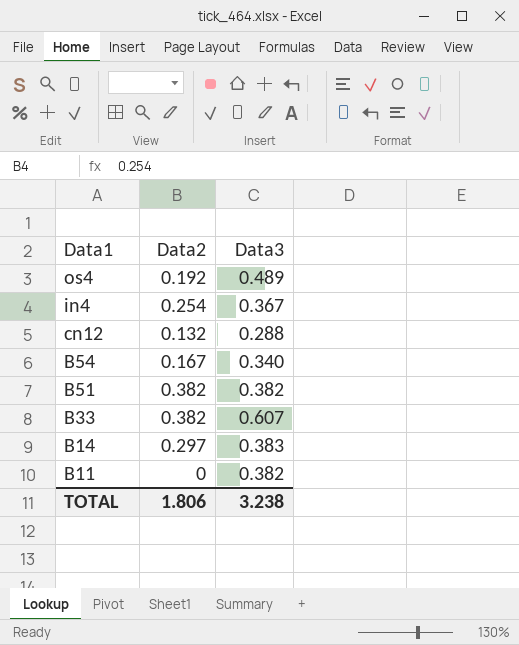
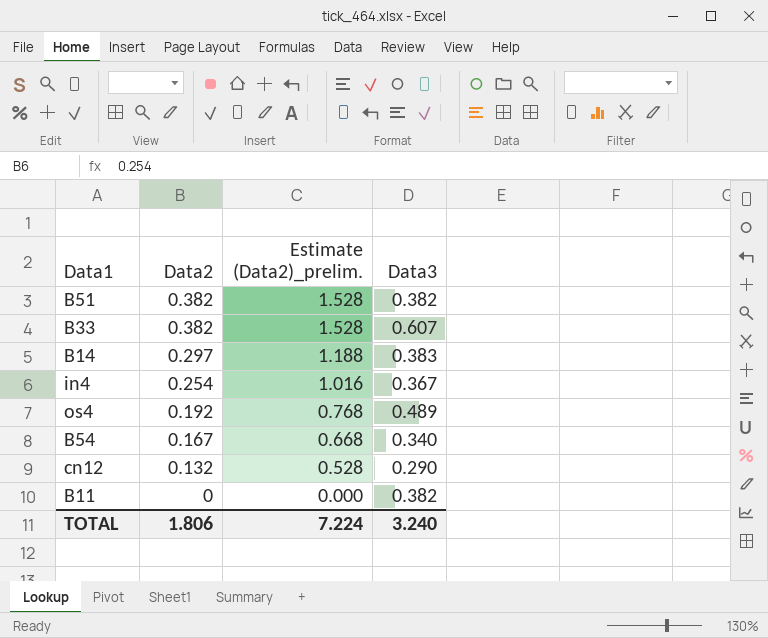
row order: Data1 descending -> Data2 descending
column Estimate (Data2)_prelim. | formula: none -> [Data2] * 4
cn12 | Data3: 0.288 -> 0.290
TOTAL | Data3: 3.238 -> 3.240

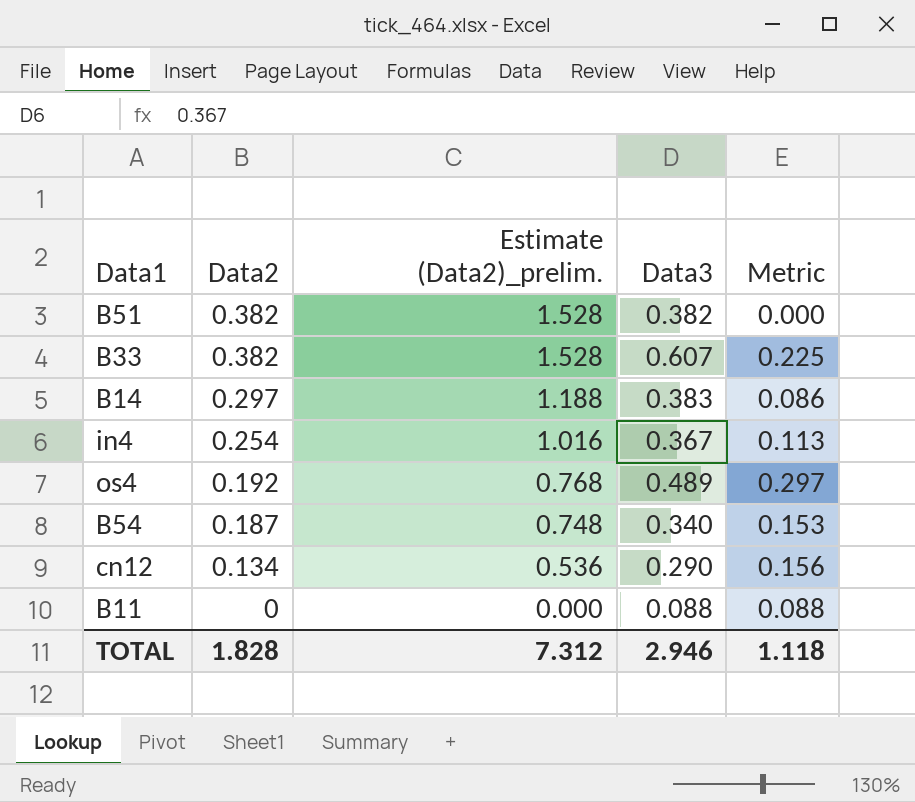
column Metric | formula: none -> [Data3] - [Data2]
B54 | Data2: 0.167 -> 0.187
B54 | Estimate (Data2)_prelim.: 0.668 -> 0.748
cn12 | Data2: 0.132 -> 0.134
cn12 | Estimate (Data2)_prelim.: 0.528 -> 0.536
B11 | Data3: 0.382 -> 0.088
TOTAL | Data2: 1.806 -> 1.828
TOTAL | Estimate (Data2)_prelim.: 7.224 -> 7.312
TOTAL | Data3: 3.240 -> 2.946

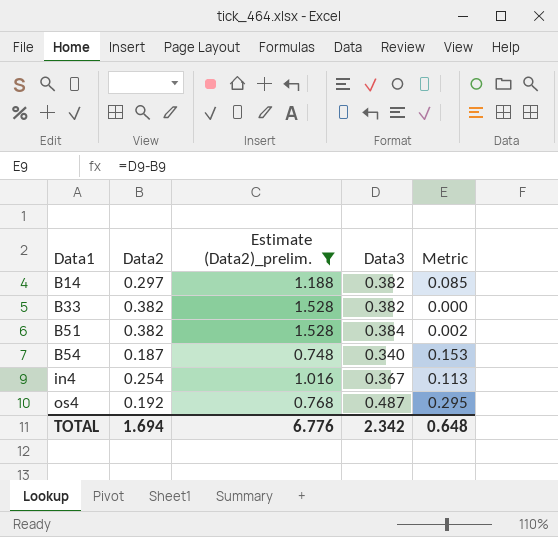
filter: none -> Estimate (Data2)_prelim. >= 0.748
row order: Data2 descending -> Data1 ascending
B14 | Data3: 0.383 -> 0.382
B14 | Metric: 0.086 -> 0.085
B33 | Data3: 0.607 -> 0.382
B33 | Metric: 0.225 -> 0.000
B51 | Data3: 0.382 -> 0.384
B51 | Metric: 0.000 -> 0.002
os4 | Data3: 0.489 -> 0.487
os4 | Metric: 0.297 -> 0.295
TOTAL | Data2: 1.828 -> 1.694
TOTAL | Estimate (Data2)_prelim.: 7.312 -> 6.776
TOTAL | Data3: 2.946 -> 2.342
TOTAL | Metric: 1.118 -> 0.648

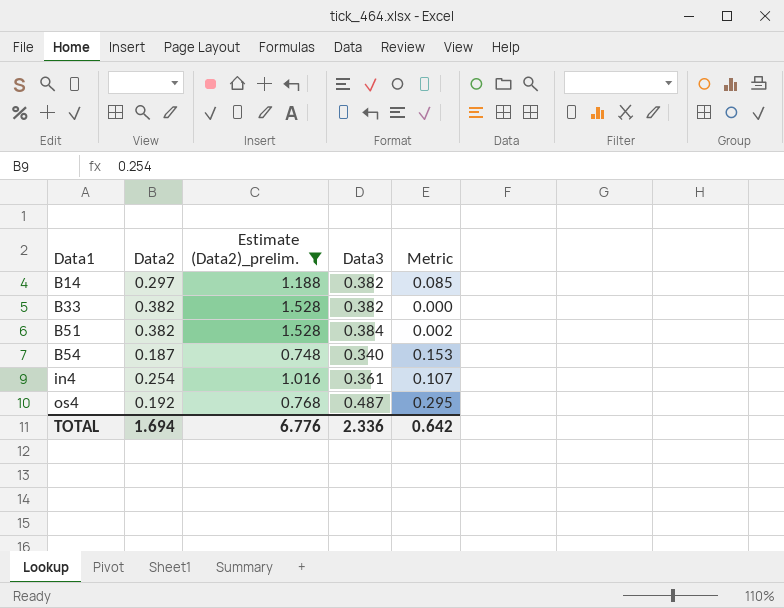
in4 | Data3: 0.367 -> 0.361
in4 | Metric: 0.113 -> 0.107
TOTAL | Data3: 2.342 -> 2.336
TOTAL | Metric: 0.648 -> 0.642

